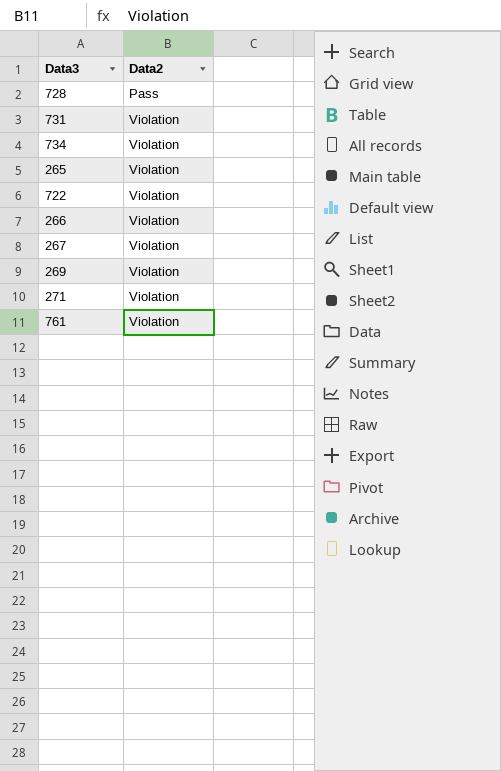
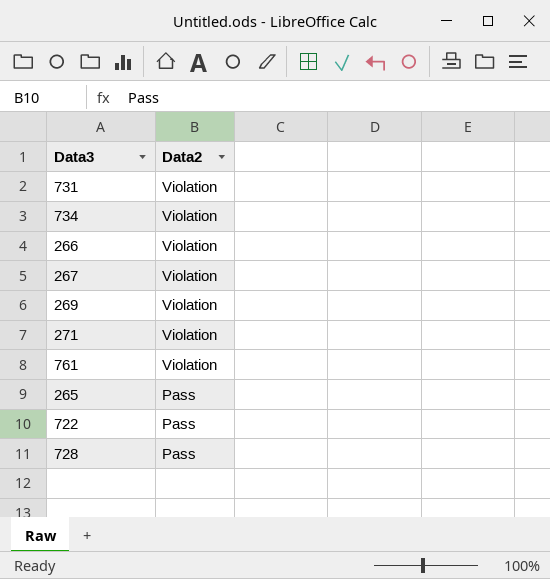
row order: Data2 ascending -> Data2 descending
265 | Data2: Violation -> Pass
722 | Data2: Violation -> Pass

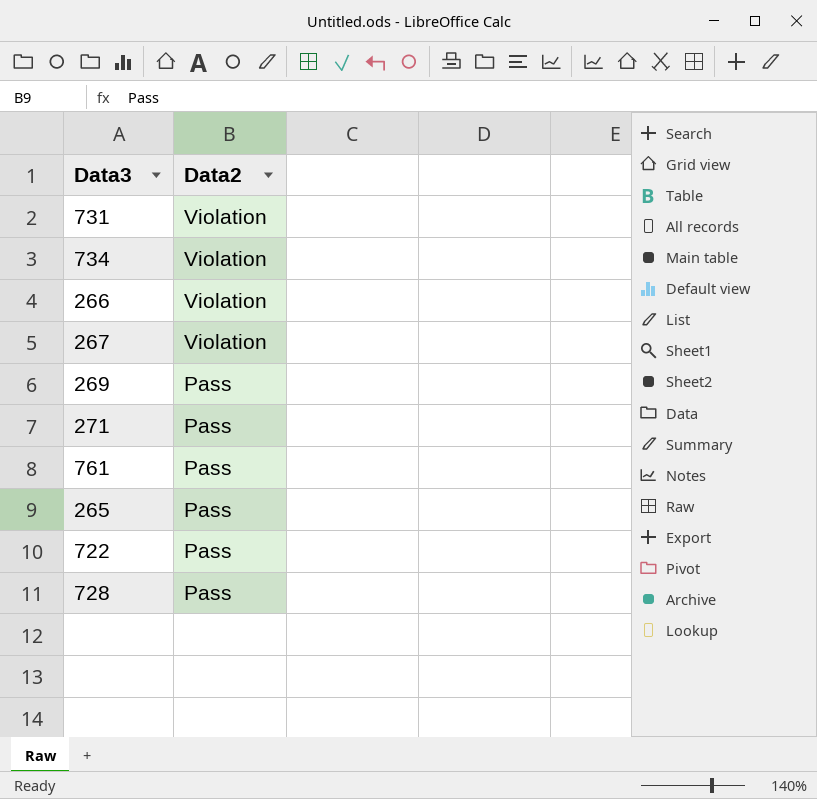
269 | Data2: Violation -> Pass
271 | Data2: Violation -> Pass
761 | Data2: Violation -> Pass

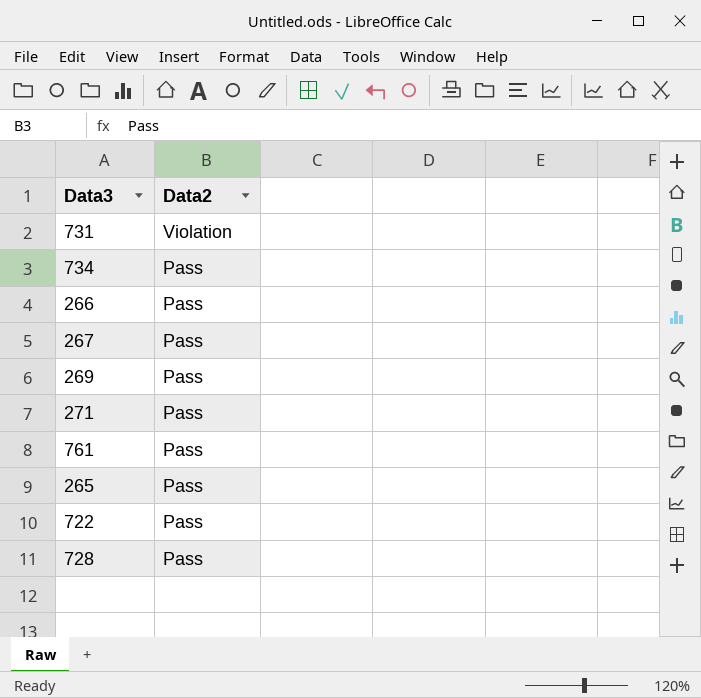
734 | Data2: Violation -> Pass
266 | Data2: Violation -> Pass
267 | Data2: Violation -> Pass

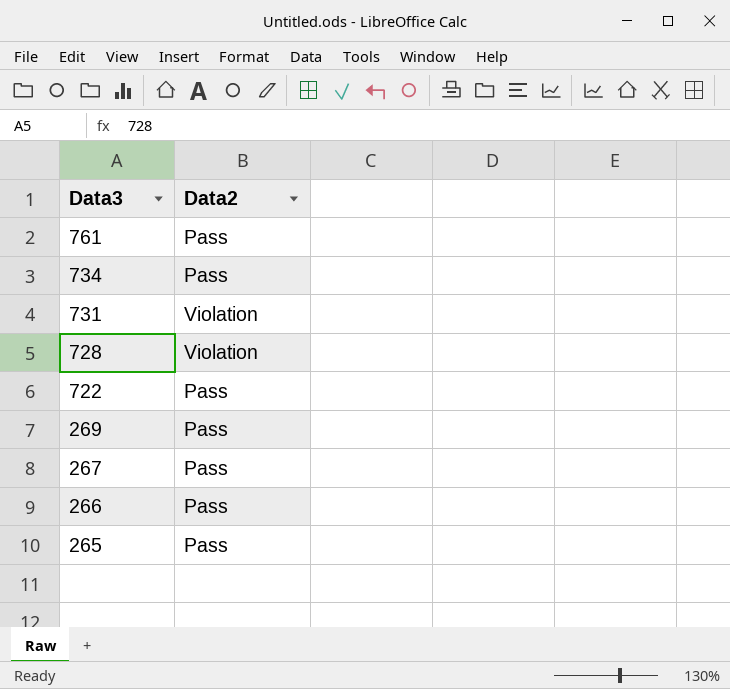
row order: Data2 descending -> Data3 descending
row 271: Pass -> none
728 | Data2: Pass -> Violation

